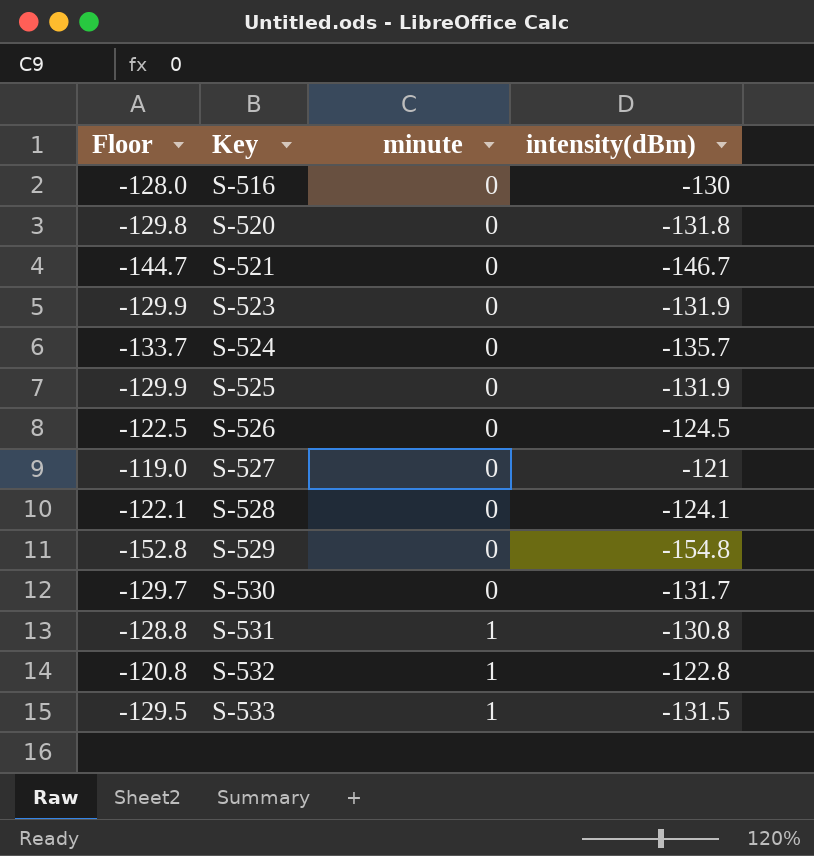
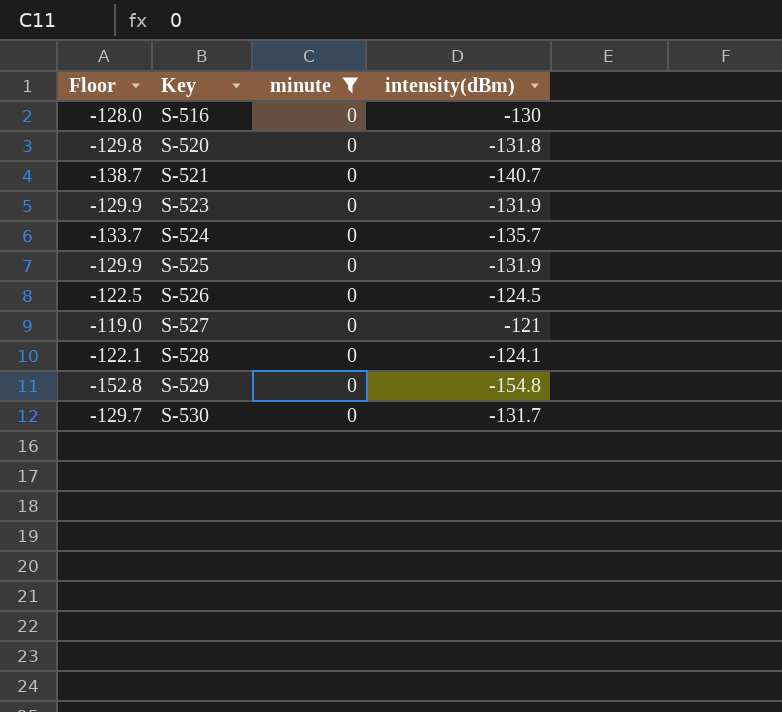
filter: none -> minute = 0
S-521 | Floor: -144.7 -> -138.7
S-521 | intensity(dBm): -146.7 -> -140.7

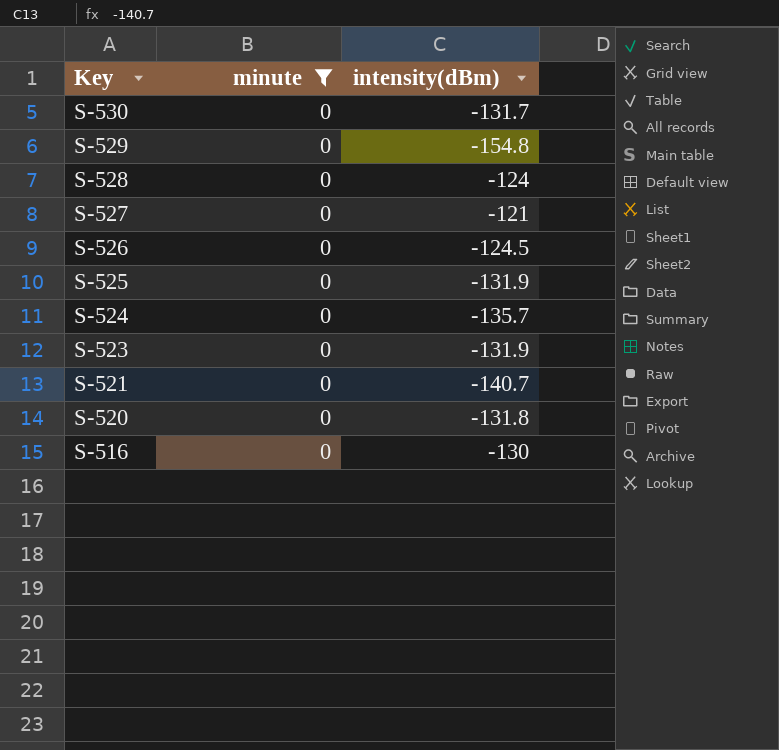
row order: Key ascending -> Key descending
column Floor | formula: [intensity(dBm)] + 2 -> none
S-528 | intensity(dBm): -124.1 -> -124

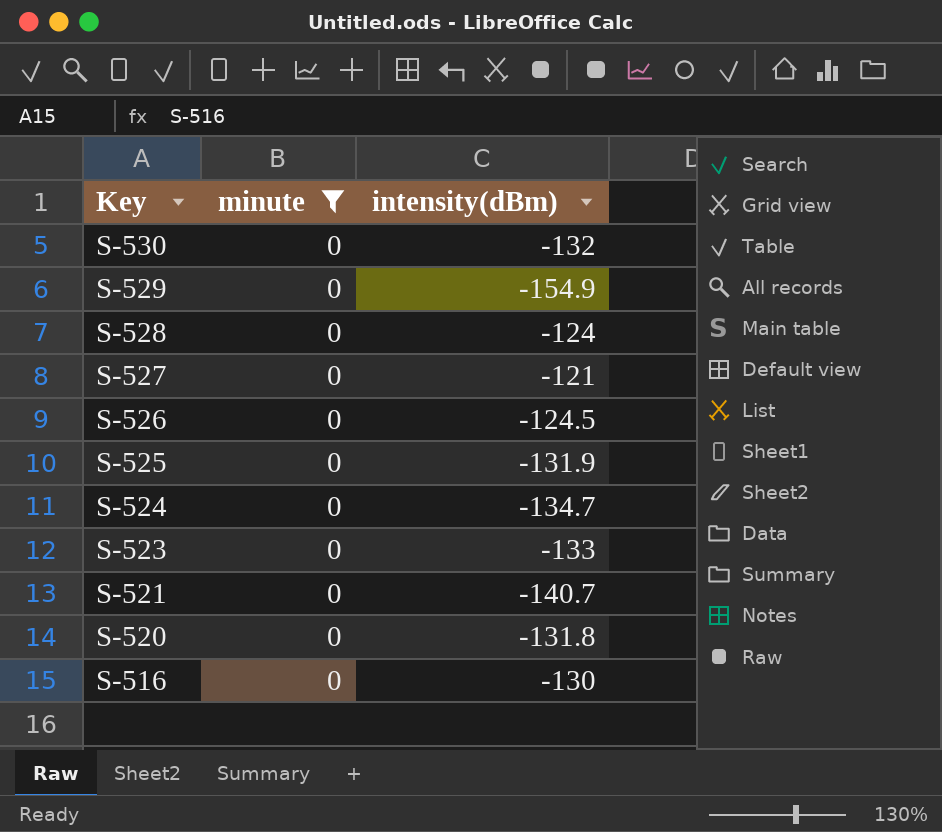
S-530 | intensity(dBm): -131.7 -> -132
S-529 | intensity(dBm): -154.8 -> -154.9
S-524 | intensity(dBm): -135.7 -> -134.7
S-523 | intensity(dBm): -131.9 -> -133

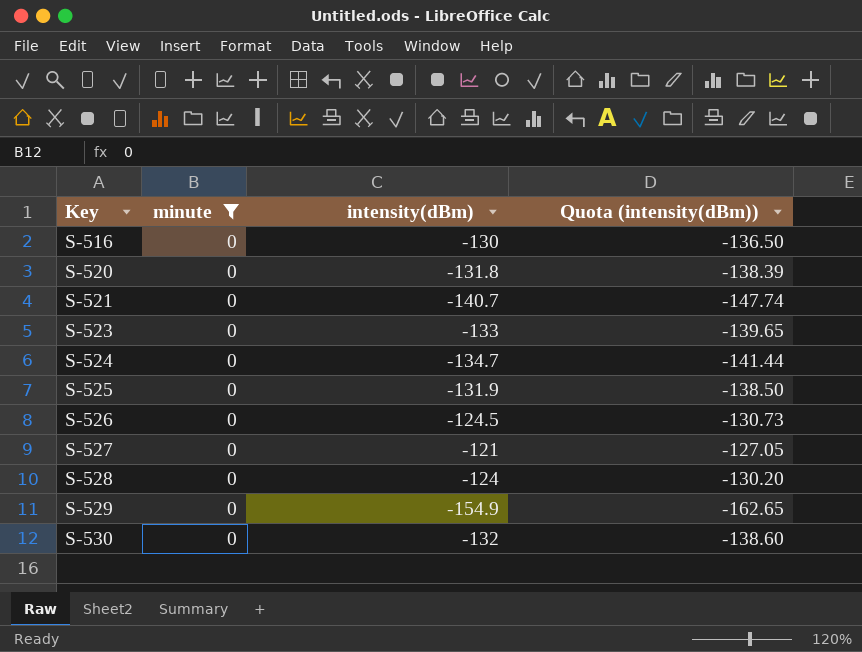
row order: Key descending -> Key ascending
column Quota (intensity(dBm)) | formula: none -> [intensity(dBm)] * 1.05

